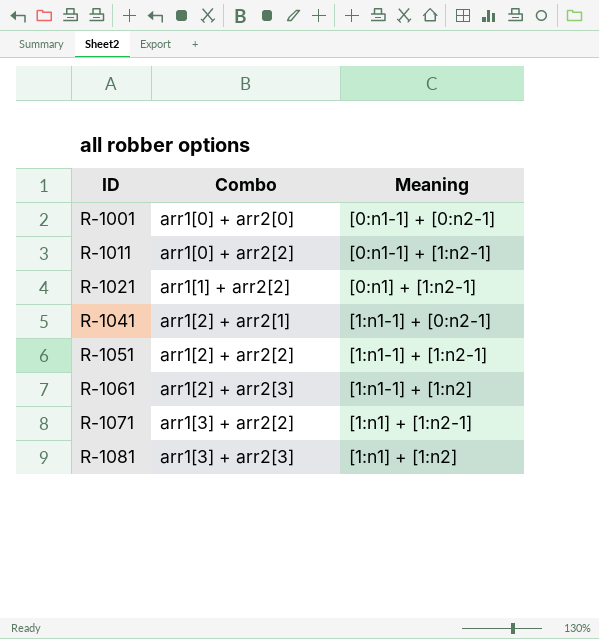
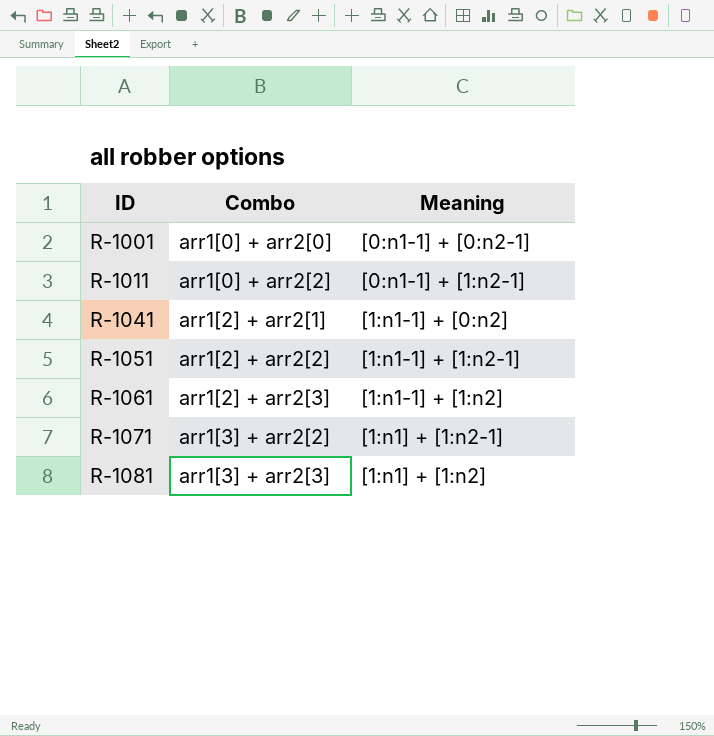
row R-1021: arr1[1] + arr2[2] | [0:n1] + [1:n2-1] -> none
R-1041 | Meaning: [1:n1-1] + [0:n2-1] -> [1:n1-1] + [0:n2]

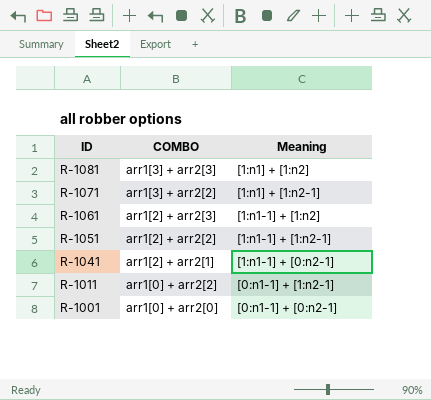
row order: ID ascending -> ID descending
column name: Combo -> COMBO
R-1041 | Meaning: [1:n1-1] + [0:n2] -> [1:n1-1] + [0:n2-1]

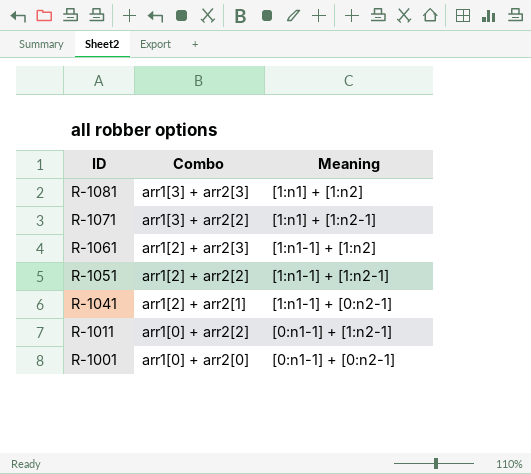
column name: COMBO -> Combo

